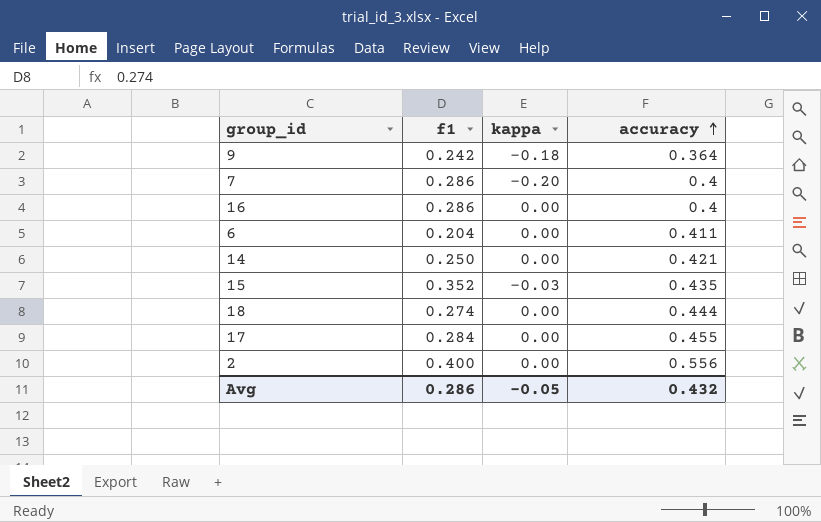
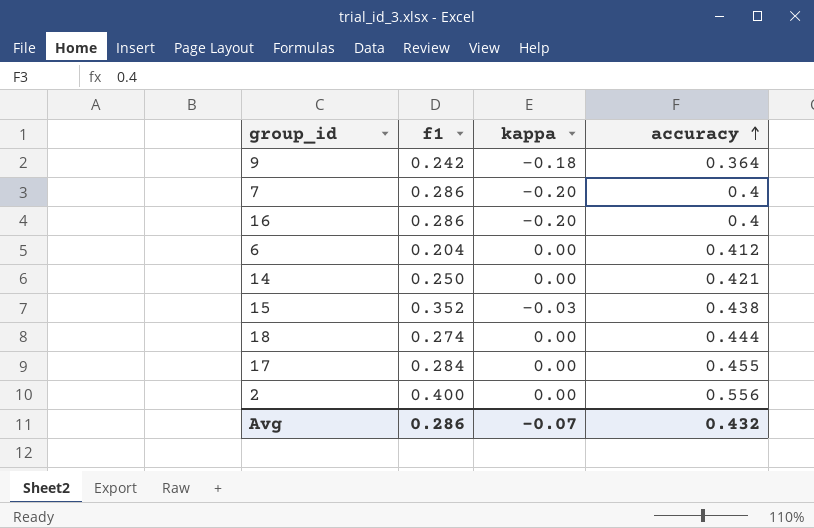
16 | kappa: 0.00 -> -0.20
6 | accuracy: 0.411 -> 0.412
15 | accuracy: 0.435 -> 0.438
Avg | kappa: -0.05 -> -0.07

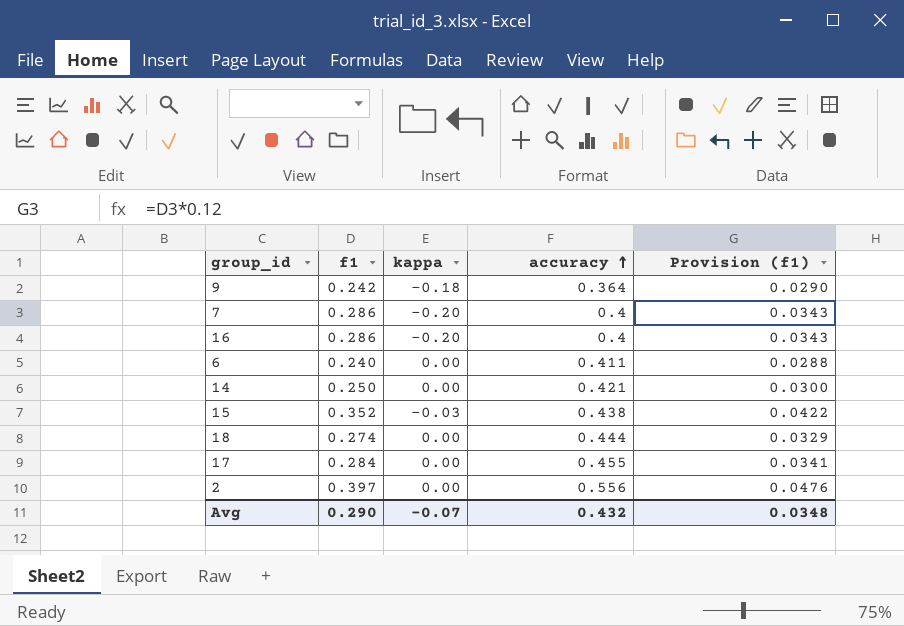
column Provision (f1) | formula: none -> [f1] * 0.12
6 | f1: 0.204 -> 0.240
6 | accuracy: 0.412 -> 0.411
2 | f1: 0.400 -> 0.397
Avg | f1: 0.286 -> 0.290

